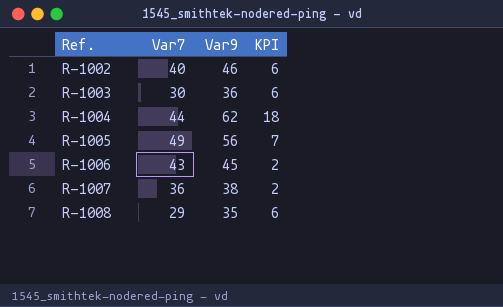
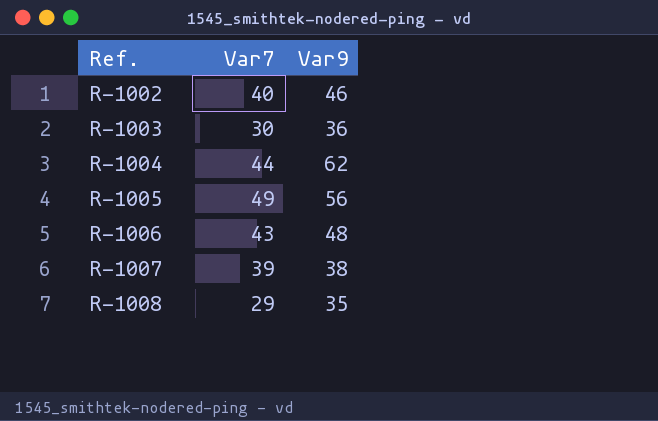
column KPI | formula: [Var9] - [Var7] -> none
R-1006 | Var9: 45 -> 48
R-1007 | Var7: 36 -> 39

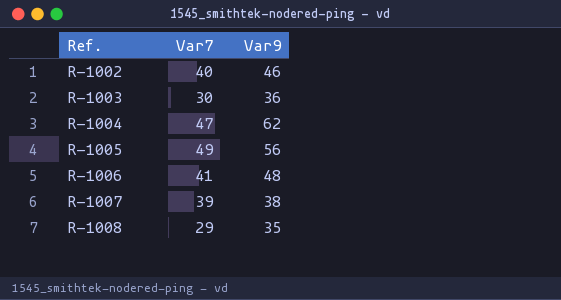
R-1004 | Var7: 44 -> 47
R-1006 | Var7: 43 -> 41

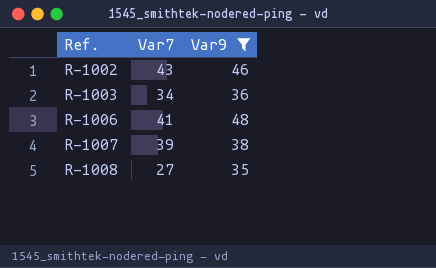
filter: none -> Var9 <= 48
R-1002 | Var7: 40 -> 43
R-1003 | Var7: 30 -> 34
R-1008 | Var7: 29 -> 27

